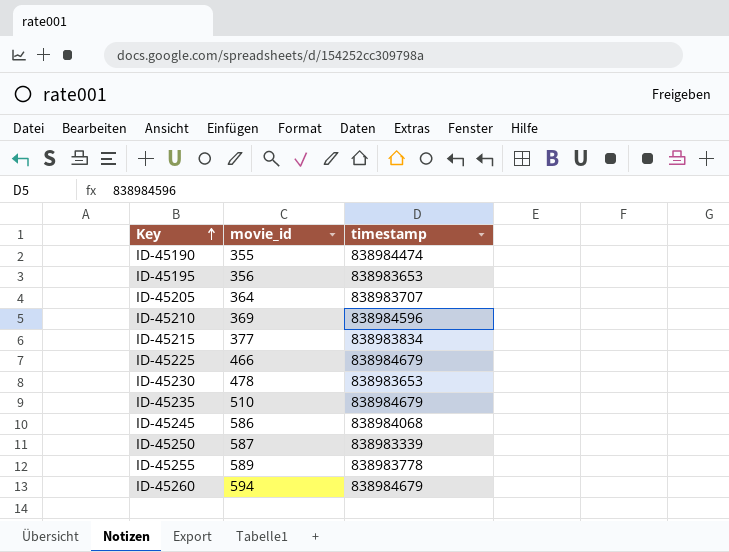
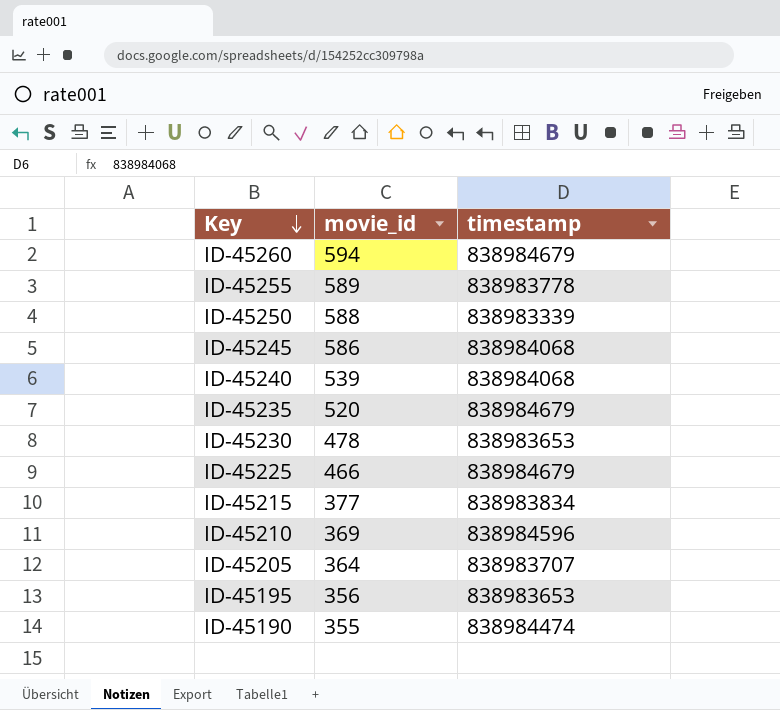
row order: Key ascending -> Key descending
ID-45250 | movie_id: 587 -> 588
row ID-45240: none -> 539 | 838984068
ID-45235 | movie_id: 510 -> 520

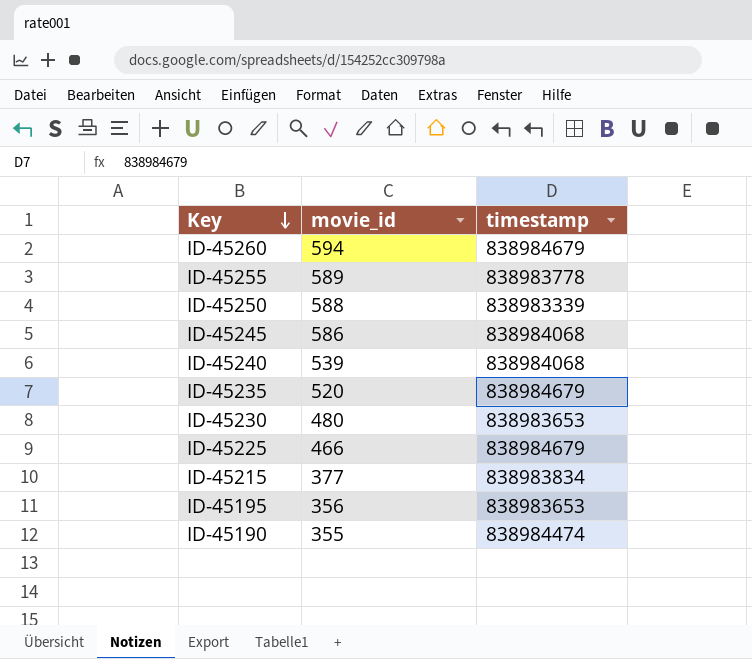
row ID-45210: 369 | 838984596 -> none
row ID-45205: 364 | 838983707 -> none
ID-45230 | movie_id: 478 -> 480

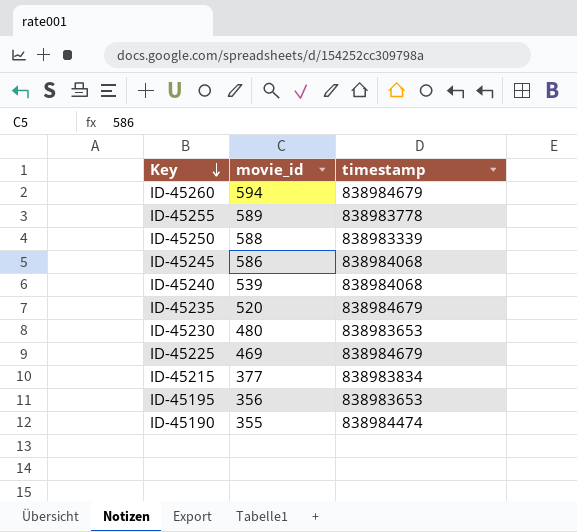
ID-45225 | movie_id: 466 -> 469

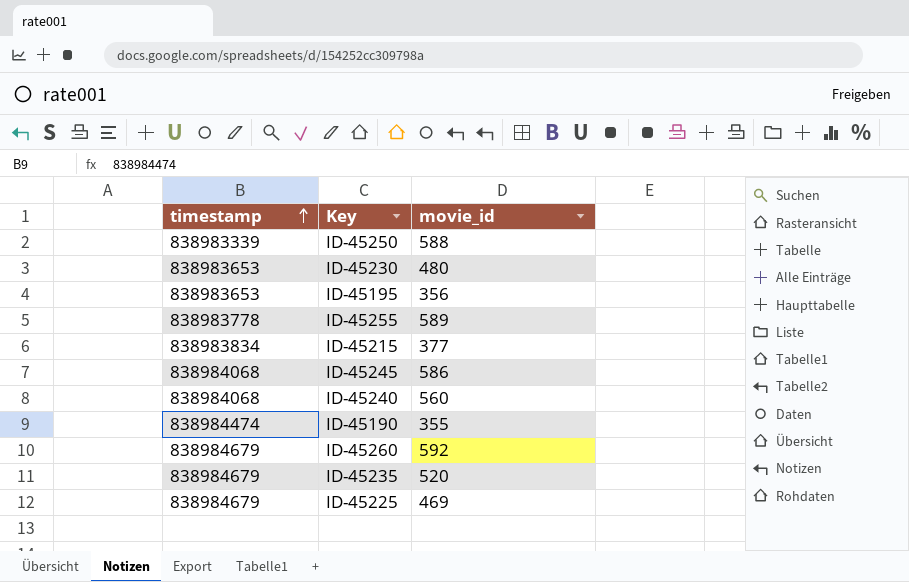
row order: Key descending -> timestamp ascending
column timestamp | position: 3 -> 1
ID-45240 | movie_id: 539 -> 560
ID-45260 | movie_id: 594 -> 592

